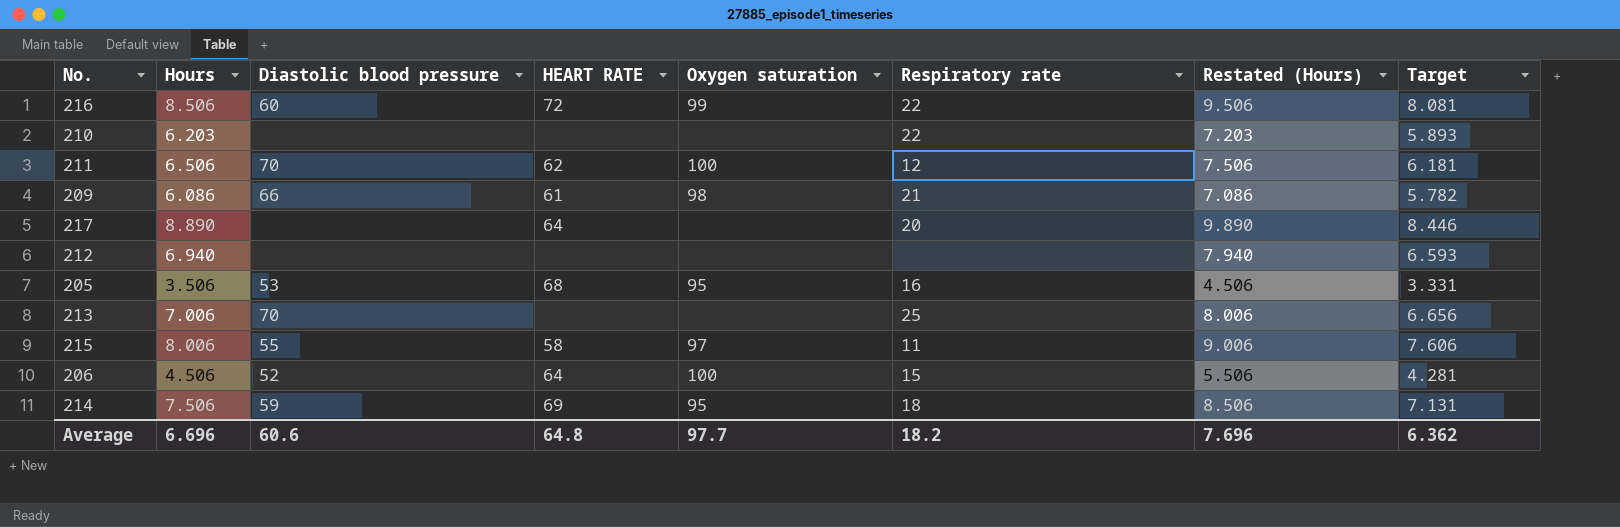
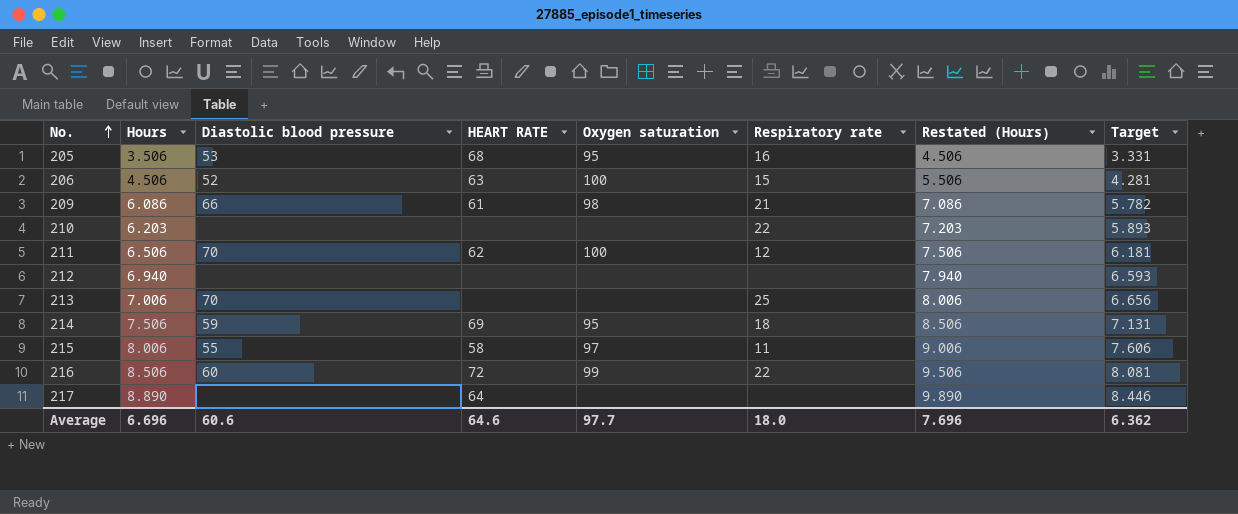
row order: none -> No. ascending
206 | HEART RATE: 64 -> 63
217 | Respiratory rate: 20 -> none
Average | HEART RATE: 64.8 -> 64.6
Average | Respiratory rate: 18.2 -> 18.0

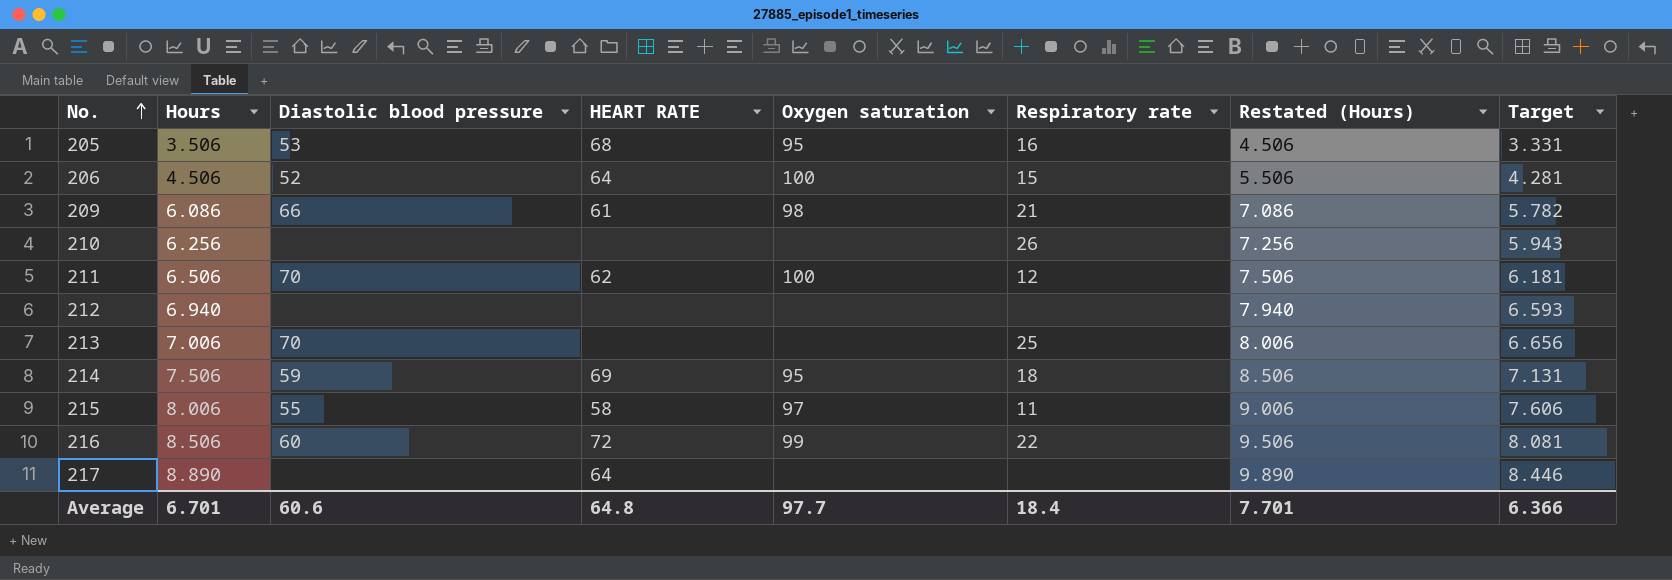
206 | HEART RATE: 63 -> 64
210 | Hours: 6.203 -> 6.256
210 | Respiratory rate: 22 -> 26
210 | Restated (Hours): 7.203 -> 7.256
210 | Target: 5.893 -> 5.943
Average | Hours: 6.696 -> 6.701
Average | HEART RATE: 64.6 -> 64.8
Average | Respiratory rate: 18.0 -> 18.4
Average | Restated (Hours): 7.696 -> 7.701
Average | Target: 6.362 -> 6.366

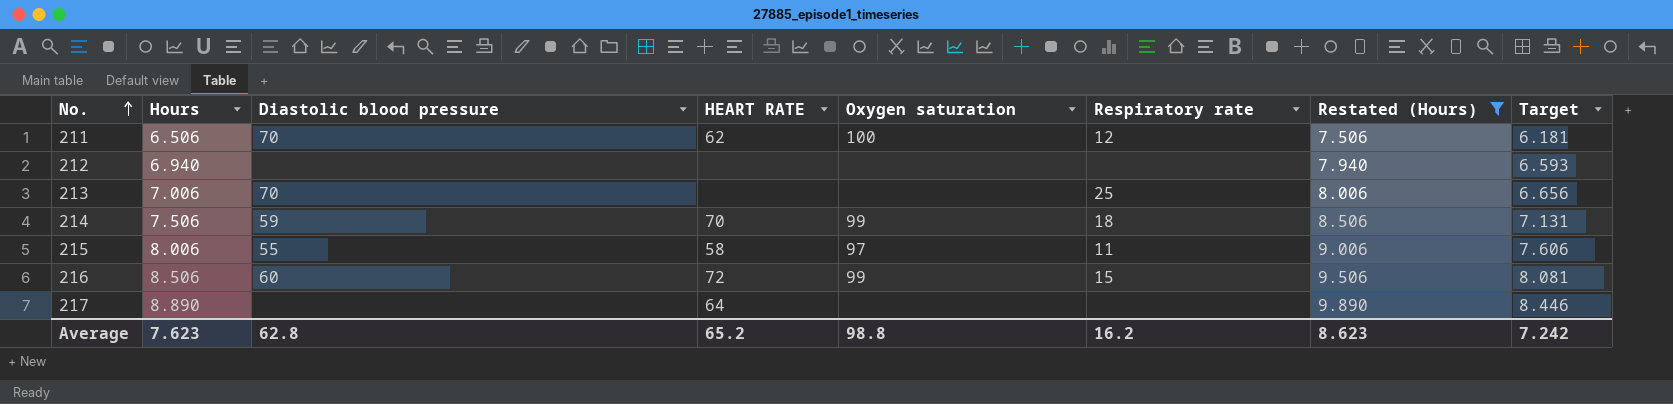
filter: none -> Restated (Hours) >= 7.506
214 | HEART RATE: 69 -> 70
214 | Oxygen saturation: 95 -> 99
216 | Respiratory rate: 22 -> 15
Average | Hours: 6.701 -> 7.623
Average | Diastolic blood pressure: 60.6 -> 62.8
Average | HEART RATE: 64.8 -> 65.2
Average | Oxygen saturation: 97.7 -> 98.8
Average | Respiratory rate: 18.4 -> 16.2
Average | Restated (Hours): 7.701 -> 8.623
Average | Target: 6.366 -> 7.242

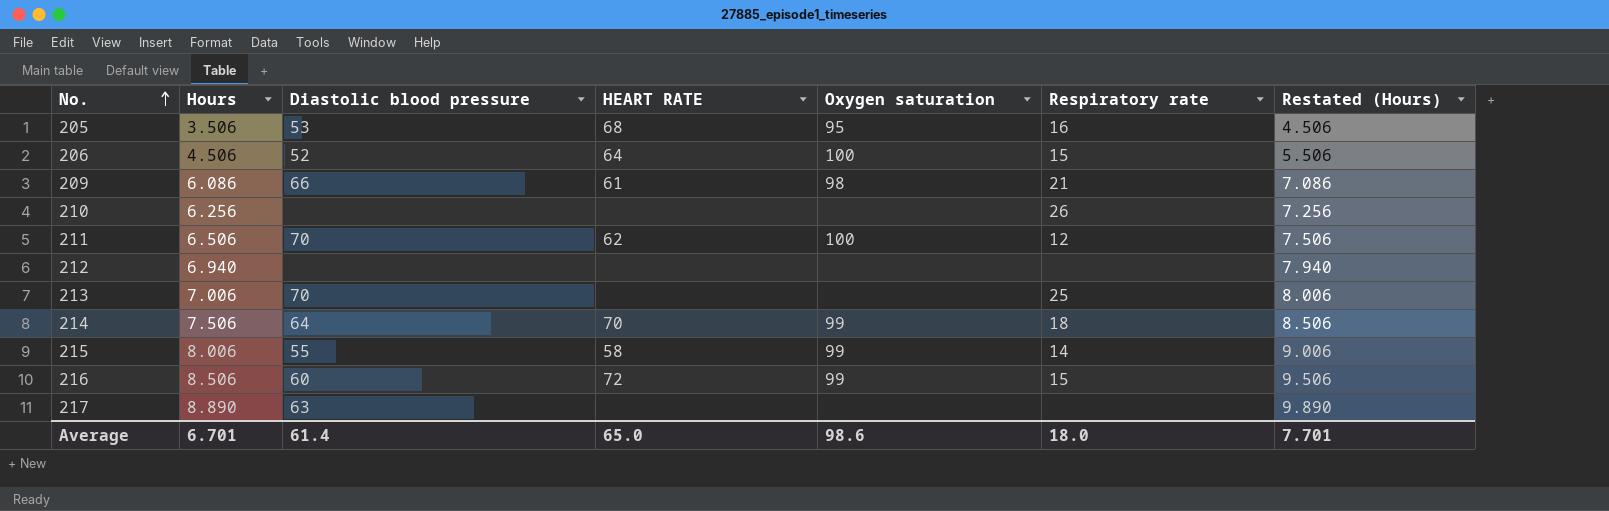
filter: Restated (Hours) >= 7.506 -> none
column Target | formula: [Hours] * 0.95 -> none
214 | Diastolic blood pressure: 59 -> 64
215 | Oxygen saturation: 97 -> 99
215 | Respiratory rate: 11 -> 14
217 | Diastolic blood pressure: none -> 63
217 | HEART RATE: 64 -> none
Average | Hours: 7.623 -> 6.701
Average | Diastolic blood pressure: 62.8 -> 61.4
Average | HEART RATE: 65.2 -> 65.0
Average | Oxygen saturation: 98.8 -> 98.6
Average | Respiratory rate: 16.2 -> 18.0
Average | Restated (Hours): 8.623 -> 7.701

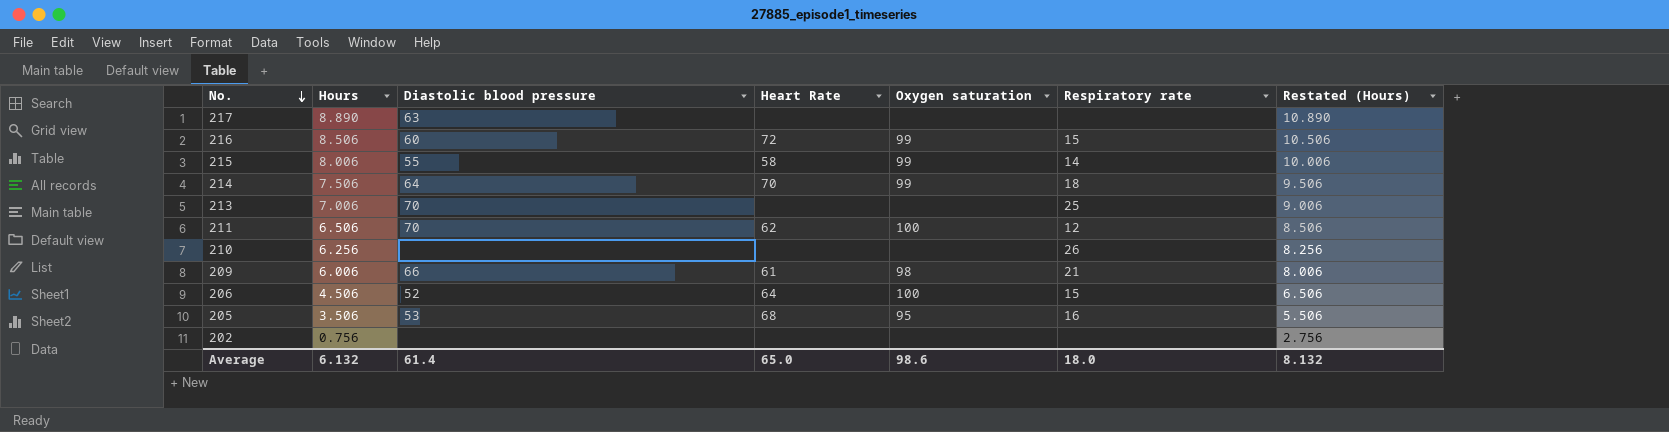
row order: No. ascending -> No. descending
column name: HEART RATE -> Heart Rate
column Restated (Hours) | formula: [Hours] + 1 -> [Hours] + 2
row 212: 6.940 | none | none | none | none | 7.940 -> none
209 | Hours: 6.086 -> 6.006
row 202: none -> 0.756 | none | none | none | none | 2.756
Average | Hours: 6.701 -> 6.132
Average | Restated (Hours): 7.701 -> 8.132

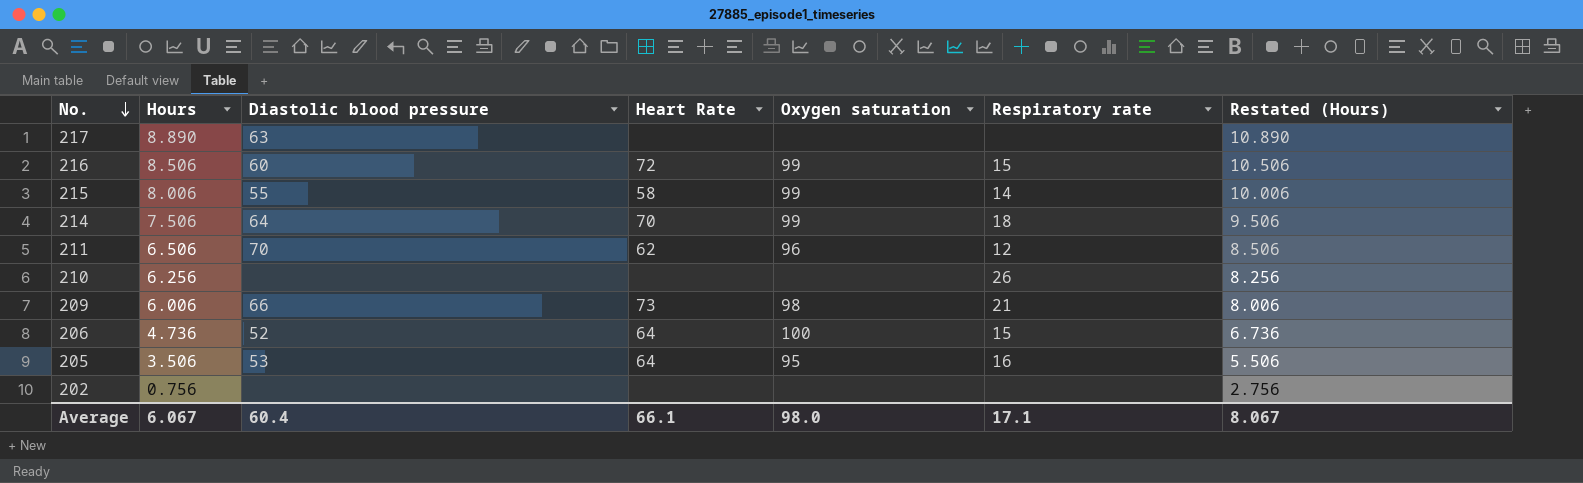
row 213: 7.006 | 70 | none | none | 25 | 9.006 -> none
211 | Oxygen saturation: 100 -> 96
209 | Heart Rate: 61 -> 73
206 | Hours: 4.506 -> 4.736
206 | Restated (Hours): 6.506 -> 6.736
205 | Heart Rate: 68 -> 64
Average | Hours: 6.132 -> 6.067
Average | Diastolic blood pressure: 61.4 -> 60.4
Average | Heart Rate: 65.0 -> 66.1
Average | Oxygen saturation: 98.6 -> 98.0
Average | Respiratory rate: 18.0 -> 17.1
Average | Restated (Hours): 8.132 -> 8.067

